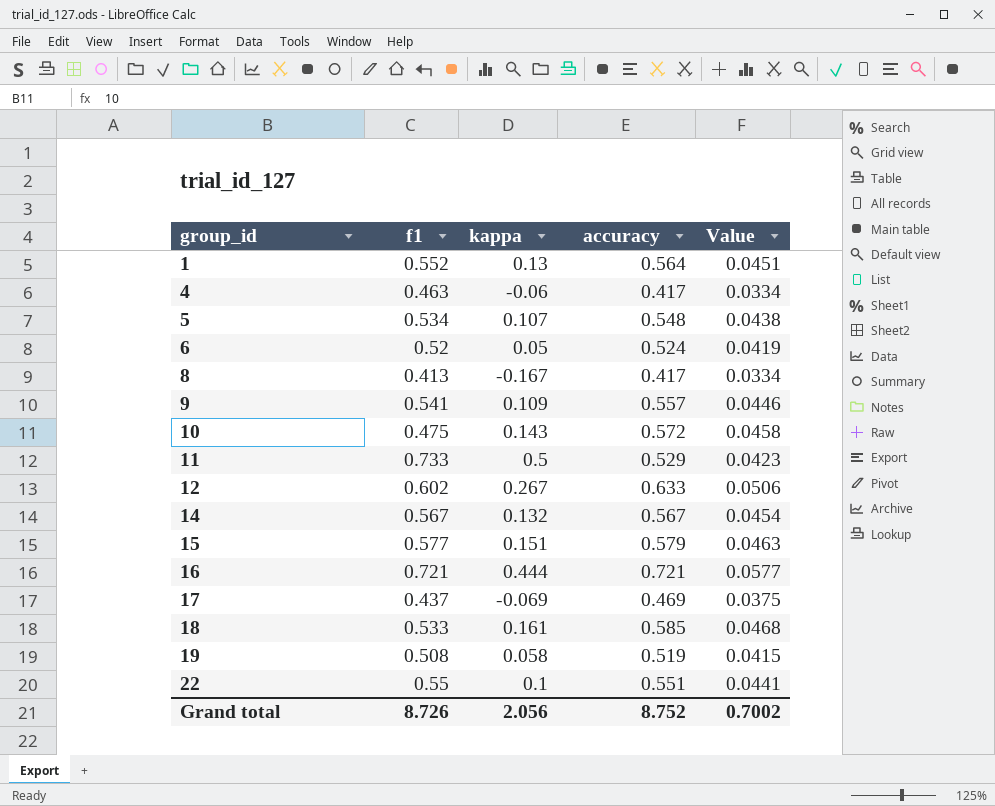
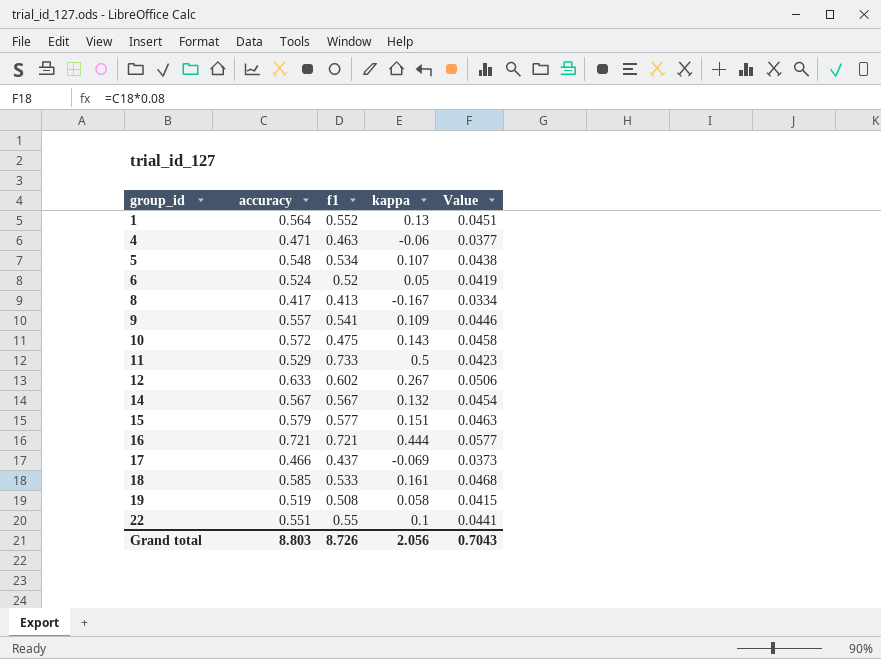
column accuracy | position: 4 -> 2
4 | accuracy: 0.417 -> 0.471
4 | Value: 0.0334 -> 0.0377
17 | accuracy: 0.469 -> 0.466
17 | Value: 0.0375 -> 0.0373
Grand total | accuracy: 8.752 -> 8.803
Grand total | Value: 0.7002 -> 0.7043

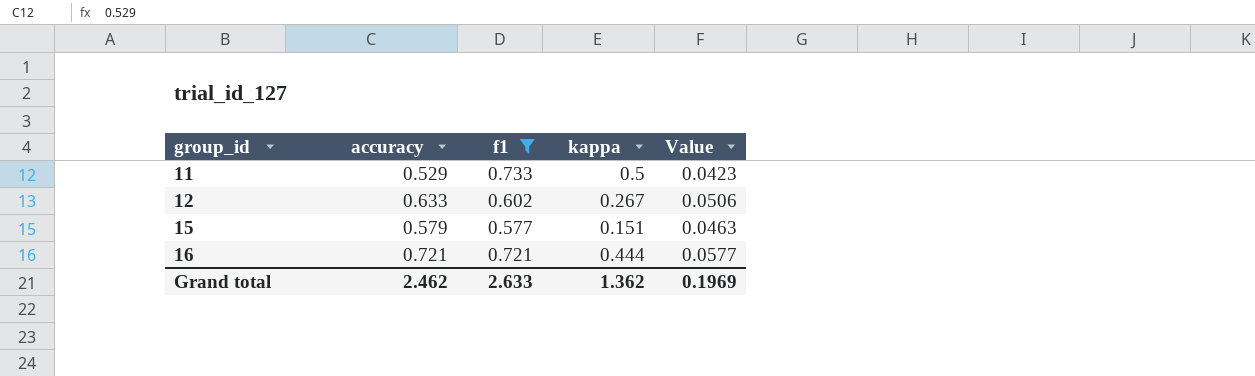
filter: none -> f1 >= 0.577
Grand total | accuracy: 8.803 -> 2.462
Grand total | f1: 8.726 -> 2.633
Grand total | kappa: 2.056 -> 1.362
Grand total | Value: 0.7043 -> 0.1969

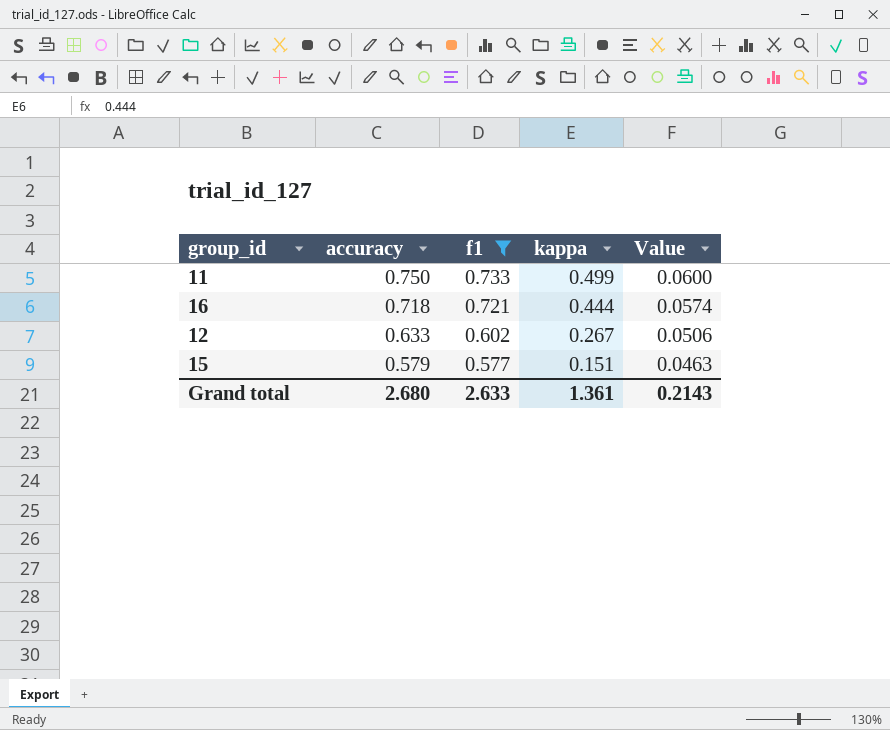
row order: group_id ascending -> accuracy descending
11 | accuracy: 0.529 -> 0.750
11 | kappa: 0.5 -> 0.499
11 | Value: 0.0423 -> 0.0600
16 | accuracy: 0.721 -> 0.718
16 | Value: 0.0577 -> 0.0574
Grand total | accuracy: 2.462 -> 2.680
Grand total | kappa: 1.362 -> 1.361
Grand total | Value: 0.1969 -> 0.2143

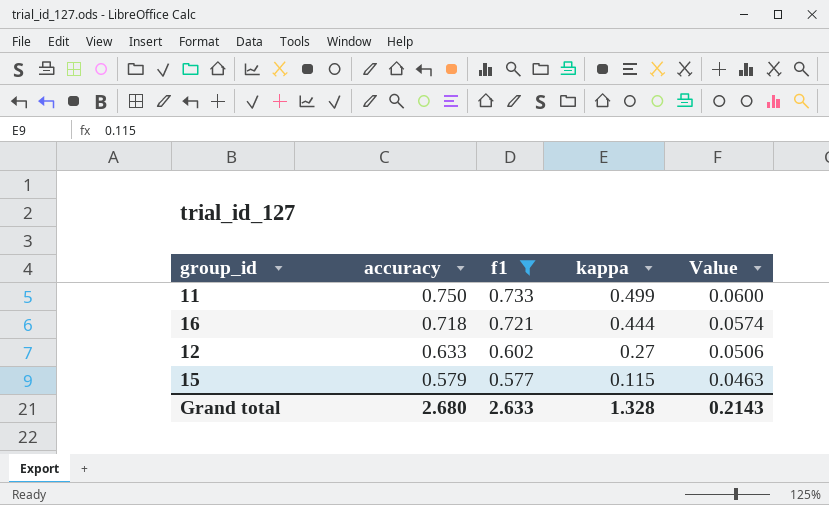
12 | kappa: 0.267 -> 0.27
15 | kappa: 0.151 -> 0.115
Grand total | kappa: 1.361 -> 1.328

